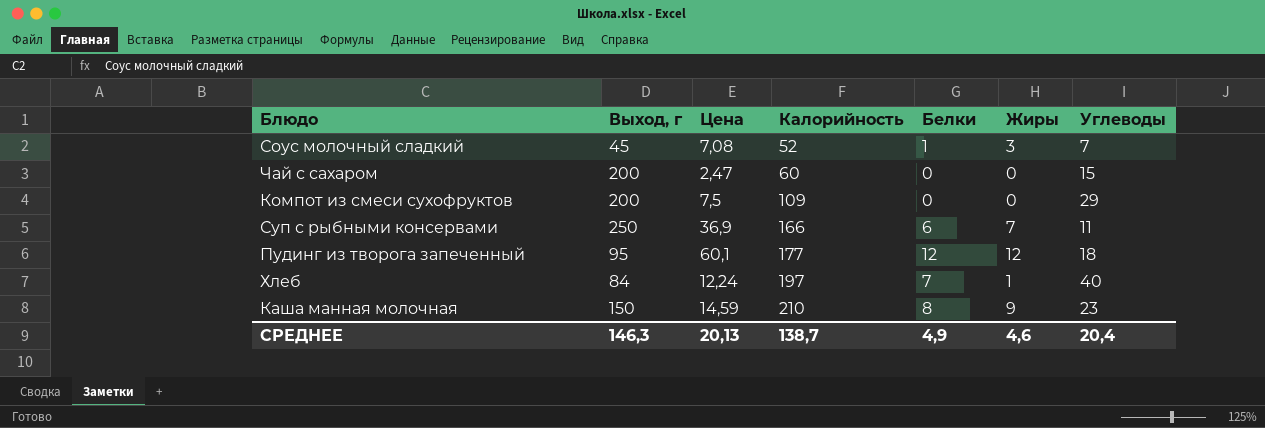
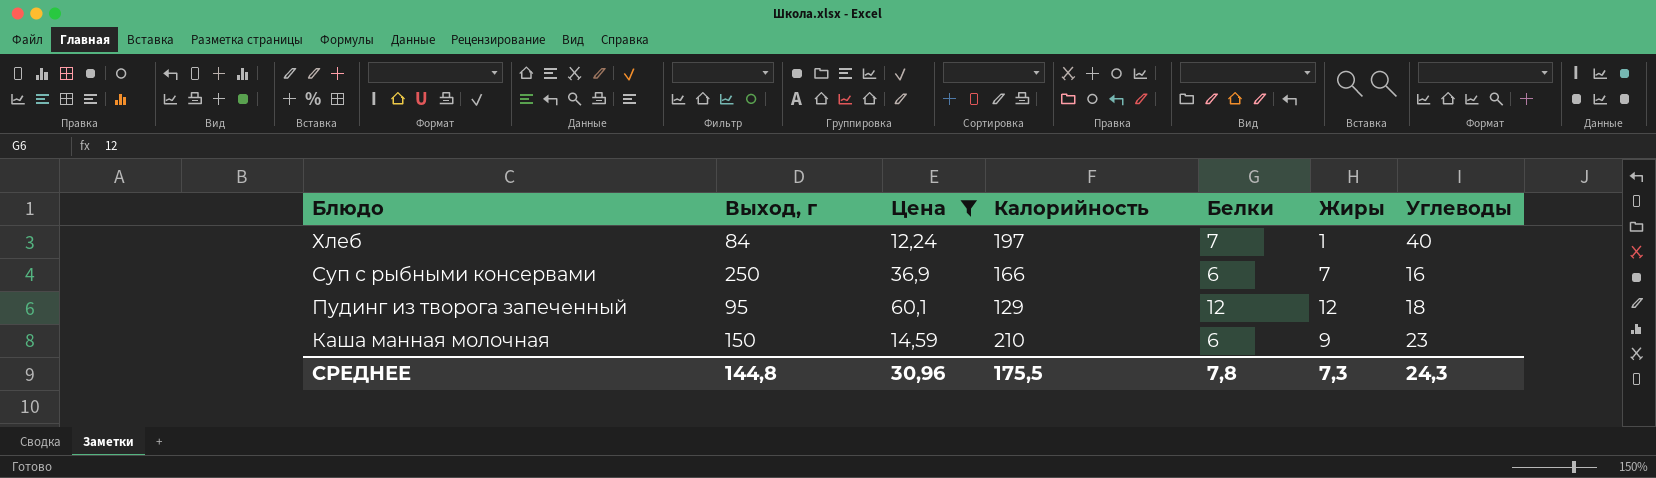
filter: none -> Цена >= 12,24
row order: Калорийность ascending -> Блюдо descending
Суп с рыбными консервами | Углеводы: 11 -> 16
Пудинг из творога запеченный | Калорийность: 177 -> 129
Каша манная молочная | Белки: 8 -> 6
СРЕДНЕЕ | Выход, г: 146,3 -> 144,8
СРЕДНЕЕ | Цена: 20,13 -> 30,96
СРЕДНЕЕ | Калорийность: 138,7 -> 175,5
СРЕДНЕЕ | Белки: 4,9 -> 7,8
СРЕДНЕЕ | Жиры: 4,6 -> 7,3
СРЕДНЕЕ | Углеводы: 20,4 -> 24,3

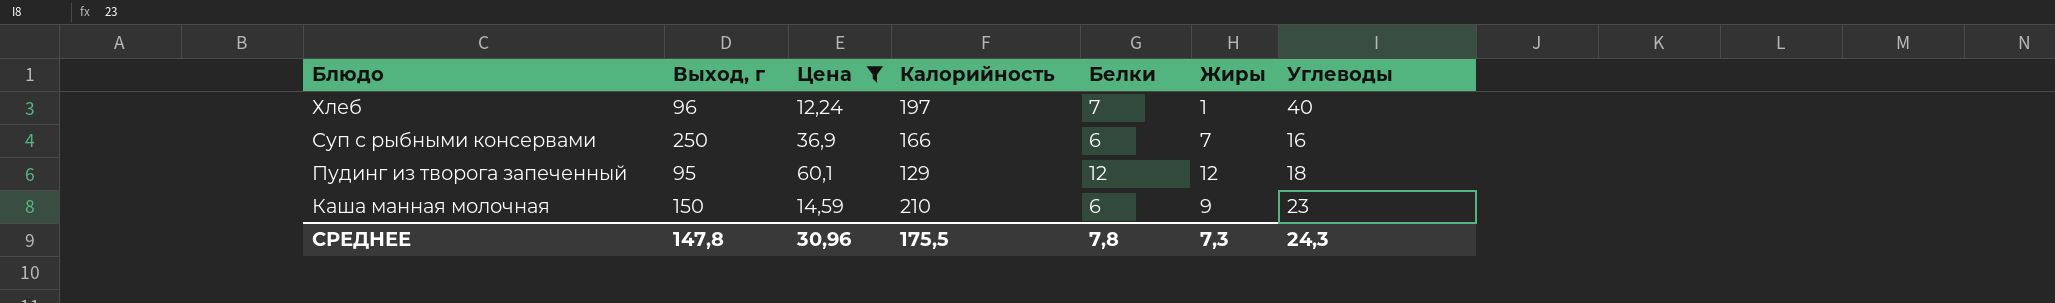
Хлеб | Выход, г: 84 -> 96
СРЕДНЕЕ | Выход, г: 144,8 -> 147,8

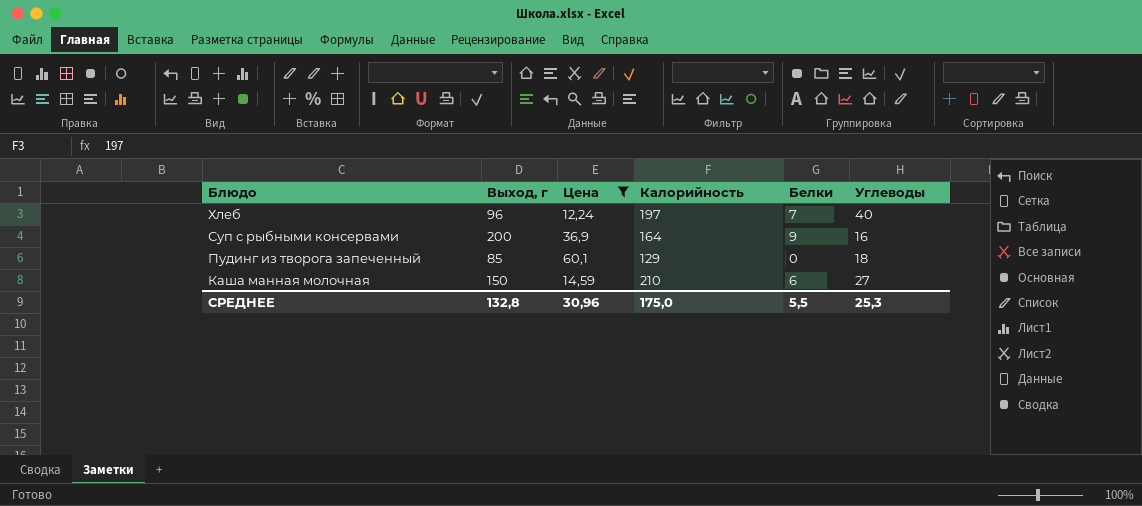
column Жиры | position: 6 -> none
Суп с рыбными консервами | Выход, г: 250 -> 200
Суп с рыбными консервами | Калорийность: 166 -> 164
Суп с рыбными консервами | Белки: 6 -> 9
Пудинг из творога запеченный | Выход, г: 95 -> 85
Пудинг из творога запеченный | Белки: 12 -> 0
Каша манная молочная | Углеводы: 23 -> 27
СРЕДНЕЕ | Выход, г: 147,8 -> 132,8
СРЕДНЕЕ | Калорийность: 175,5 -> 175,0
СРЕДНЕЕ | Белки: 7,8 -> 5,5
СРЕДНЕЕ | Углеводы: 24,3 -> 25,3

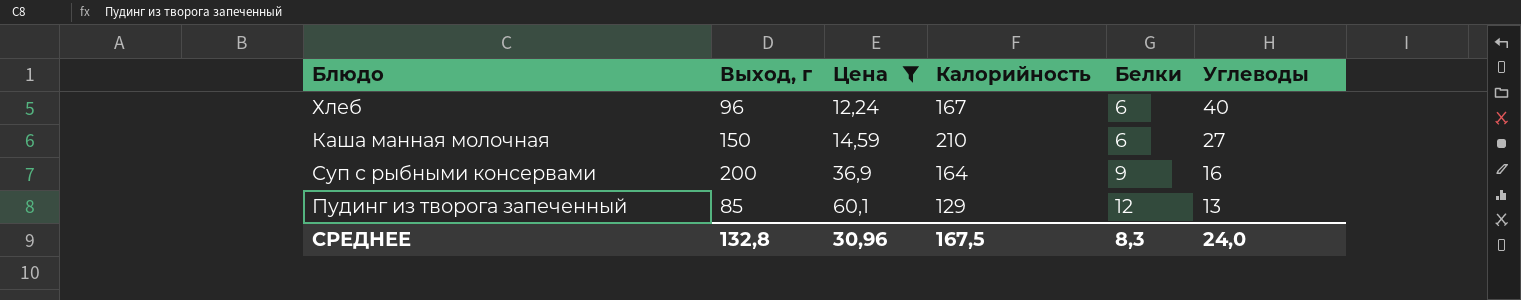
row order: Блюдо descending -> Цена ascending
Хлеб | Калорийность: 197 -> 167
Хлеб | Белки: 7 -> 6
Пудинг из творога запеченный | Белки: 0 -> 12
Пудинг из творога запеченный | Углеводы: 18 -> 13
СРЕДНЕЕ | Калорийность: 175,0 -> 167,5
СРЕДНЕЕ | Белки: 5,5 -> 8,3
СРЕДНЕЕ | Углеводы: 25,3 -> 24,0

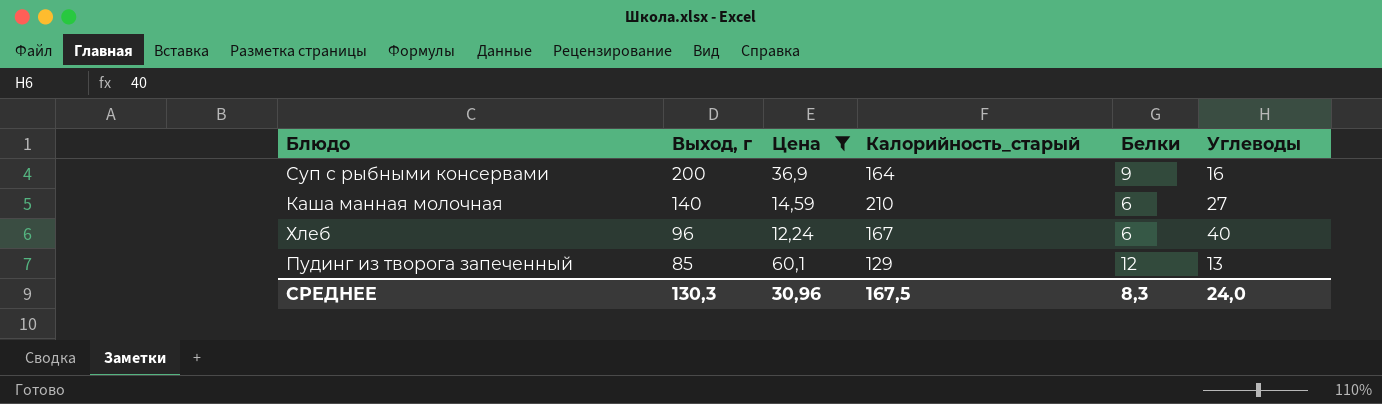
row order: Цена ascending -> Выход, г descending
column name: Калорийность -> Калорийность_старый
Каша манная молочная | Выход, г: 150 -> 140
СРЕДНЕЕ | Выход, г: 132,8 -> 130,3

